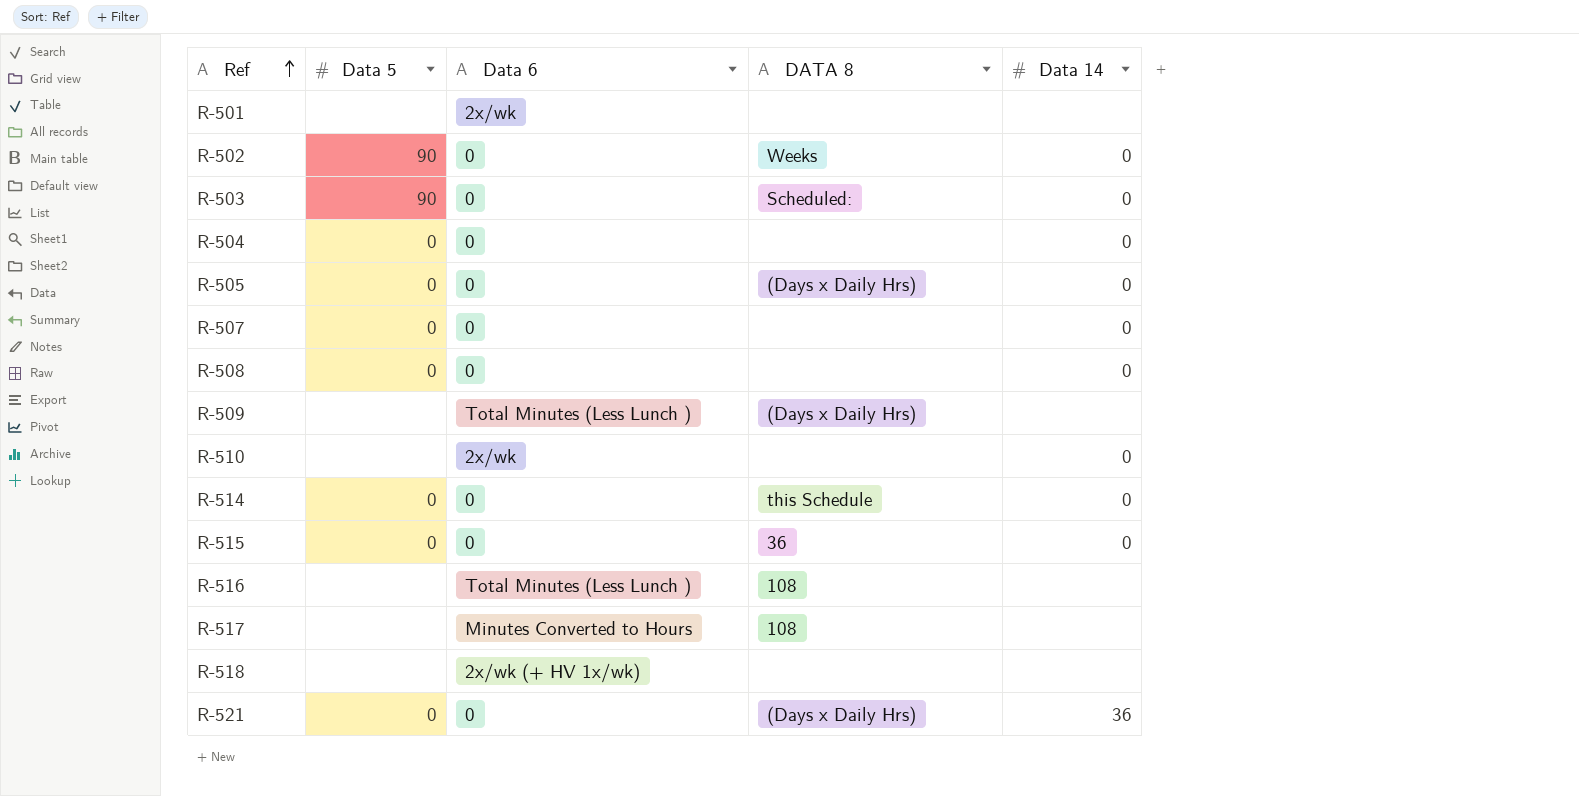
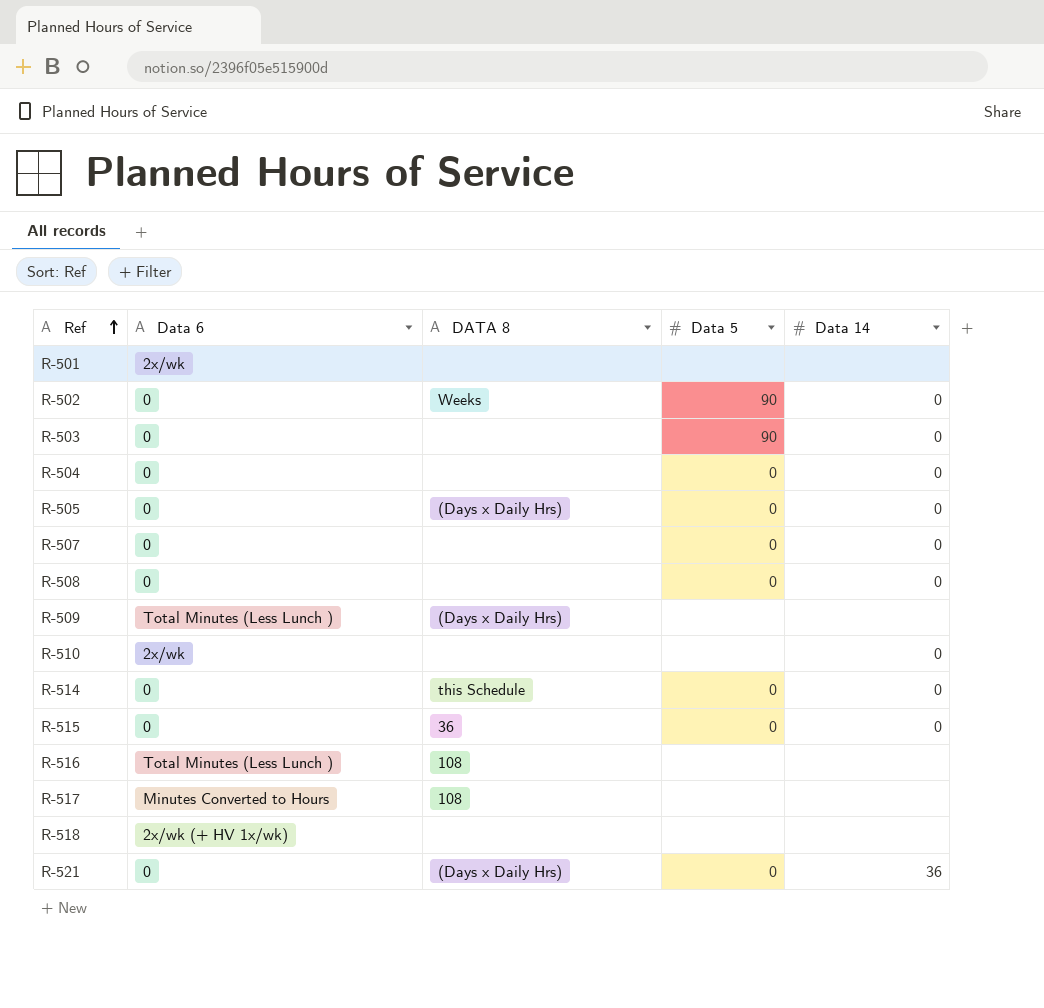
column Data 5 | position: 2 -> 4
R-503 | DATA 8: Scheduled: -> none

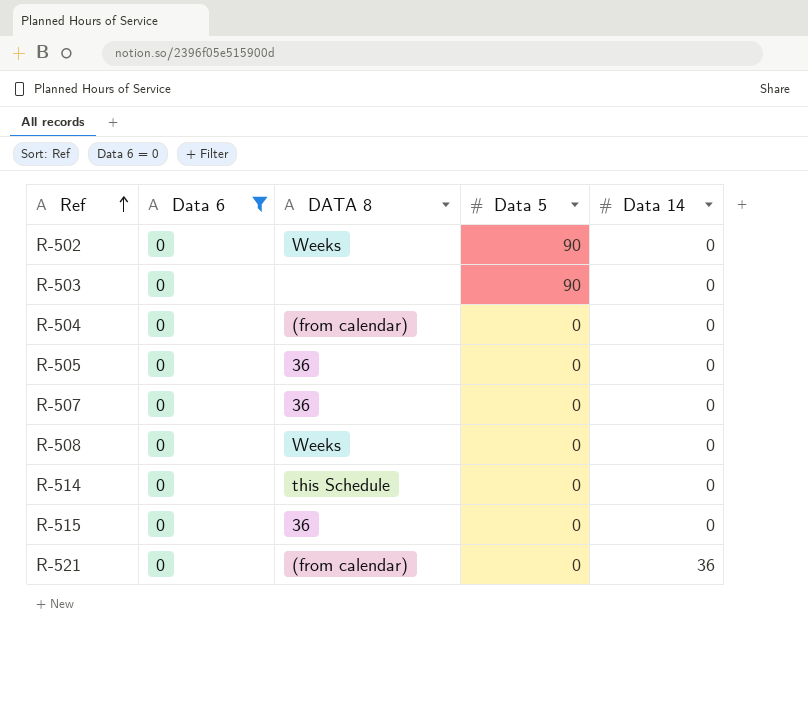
filter: none -> Data 6 = 0
R-504 | DATA 8: none -> (from calendar)
R-505 | DATA 8: (Days x Daily Hrs) -> 36
R-507 | DATA 8: none -> 36
R-508 | DATA 8: none -> Weeks
R-521 | DATA 8: (Days x Daily Hrs) -> (from calendar)

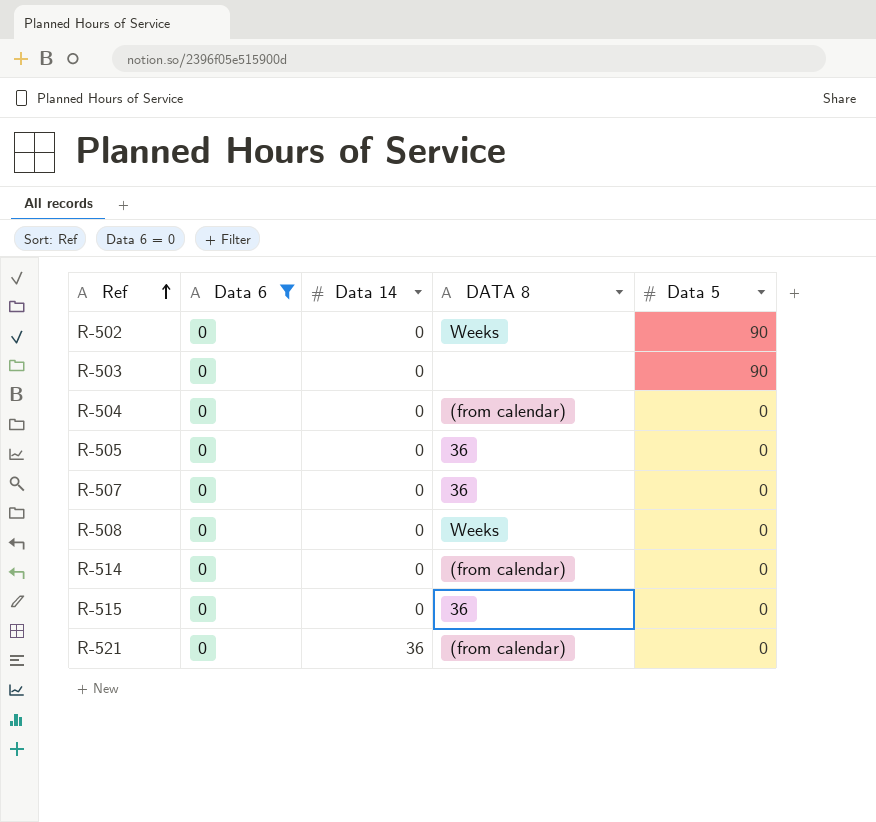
column Data 14 | position: 5 -> 3
R-514 | DATA 8: this Schedule -> (from calendar)

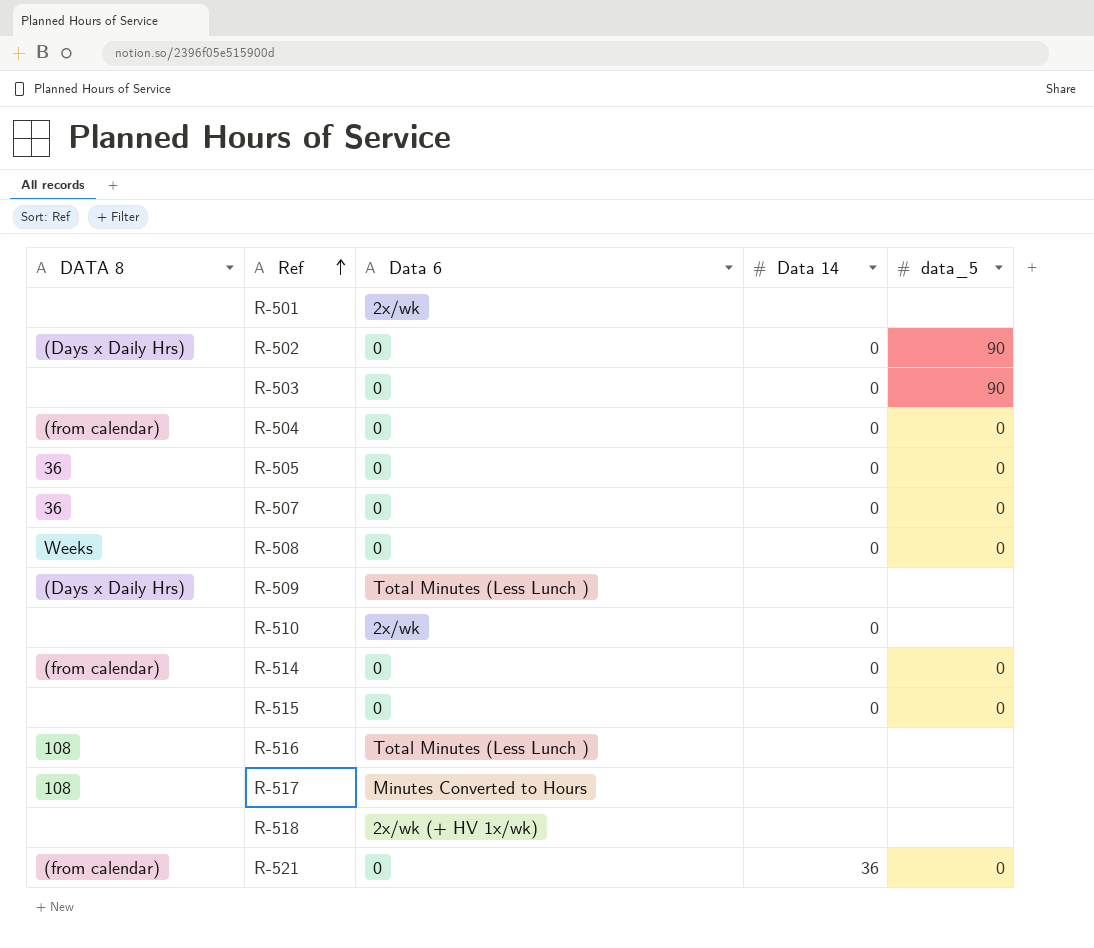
filter: Data 6 = 0 -> none
column DATA 8 | position: 4 -> 1
column name: Data 5 -> data_5
R-502 | DATA 8: Weeks -> (Days x Daily Hrs)
R-515 | DATA 8: 36 -> none

